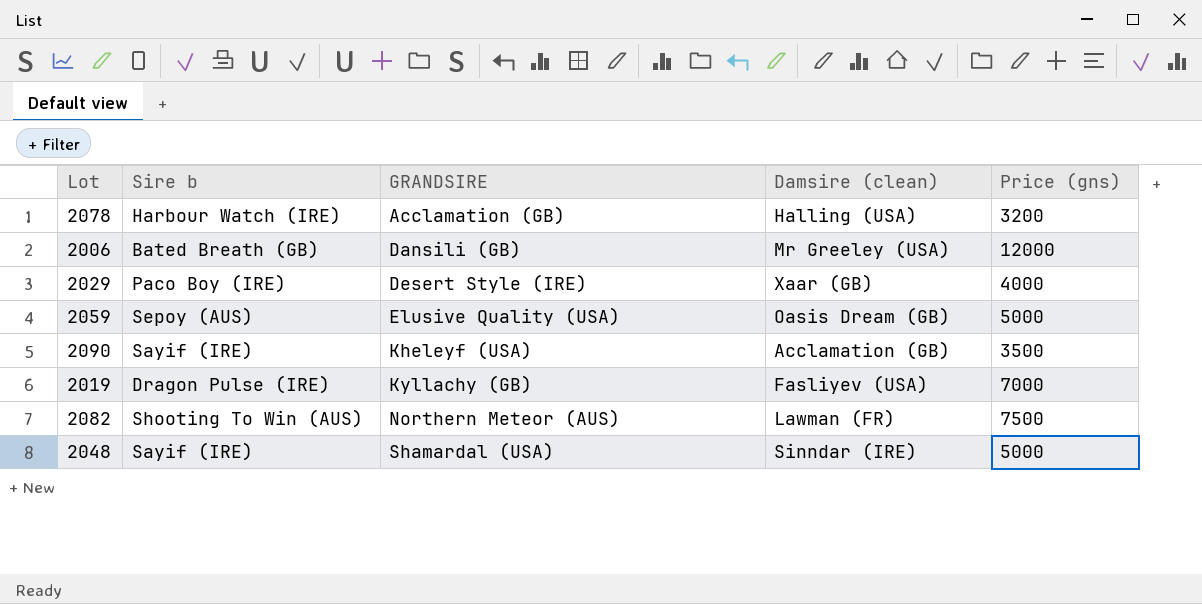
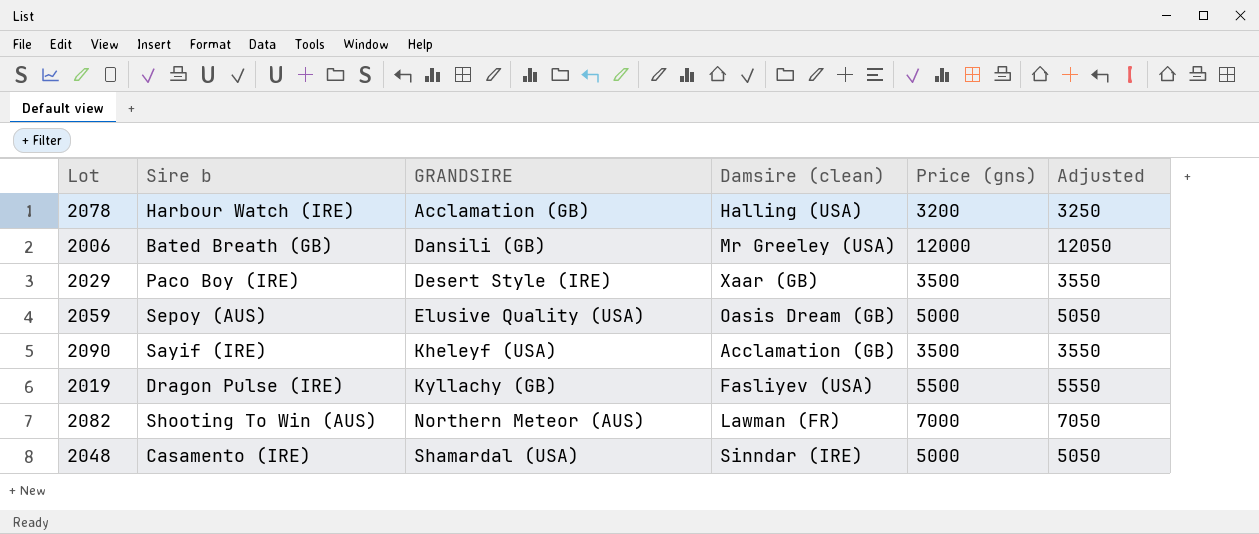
column Adjusted | formula: none -> [Price (gns)] + 50
2029 | Price (gns): 4000 -> 3500
2019 | Price (gns): 7000 -> 5500
2082 | Price (gns): 7500 -> 7000
2048 | Sire b: Sayif (IRE) -> Casamento (IRE)

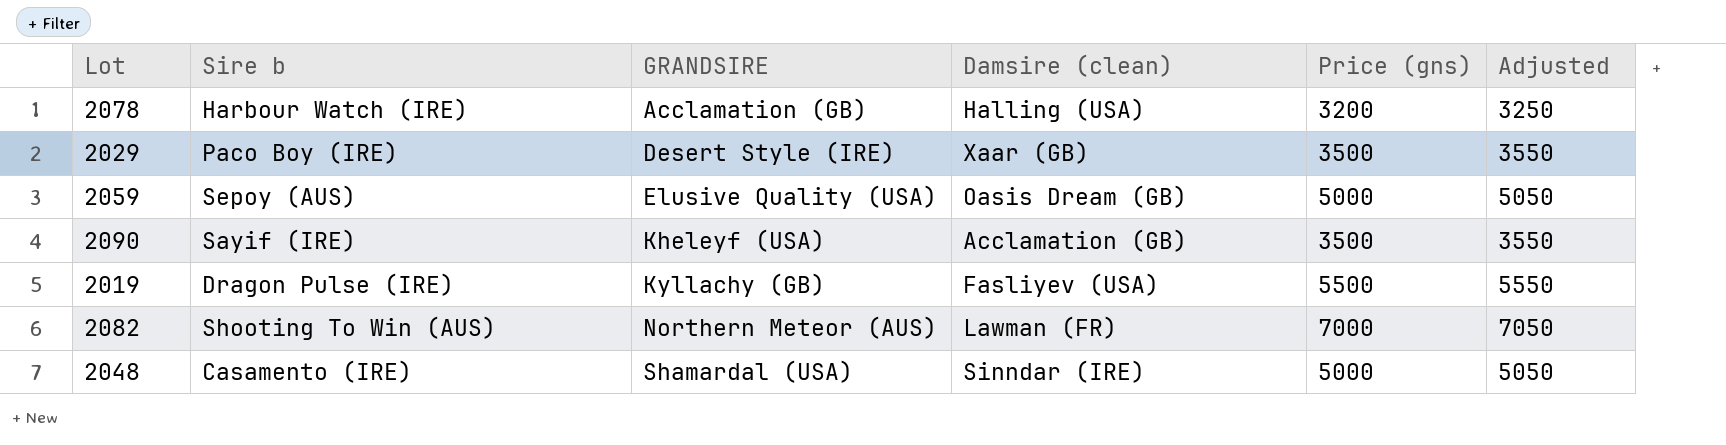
row 2006: Bated Breath (GB) | Dansili (GB) | Mr Greeley (USA) | 12000 | 12050 -> none

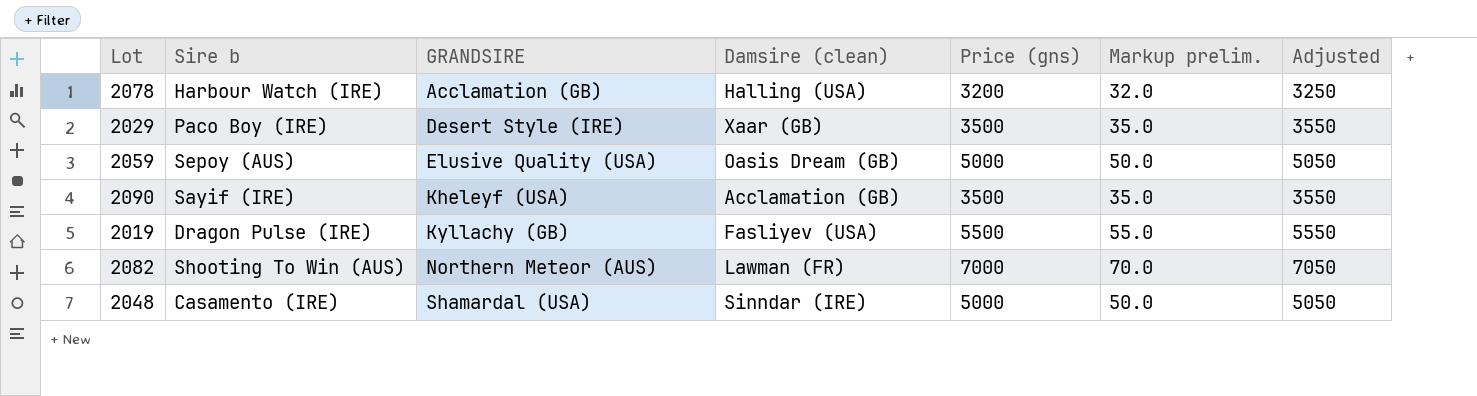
column Markup prelim. | formula: none -> [Price (gns)] * 0.01

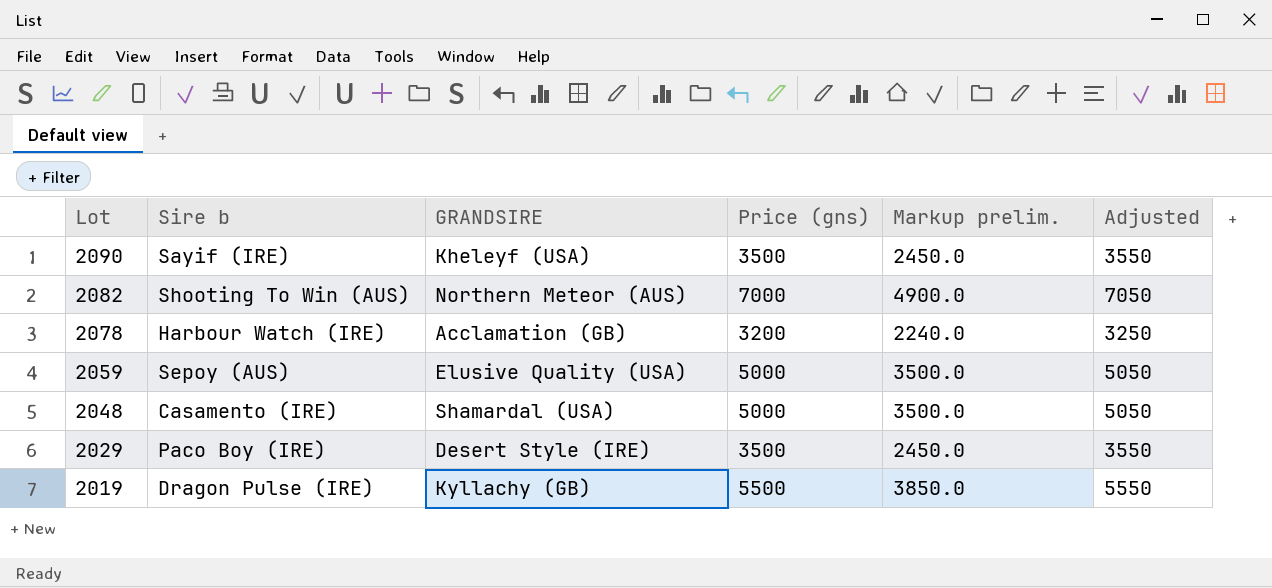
row order: GRANDSIRE ascending -> Lot descending
column Damsire (clean) | position: 4 -> none
column Markup prelim. | formula: [Price (gns)] * 0.01 -> [Price (gns)] * 0.7

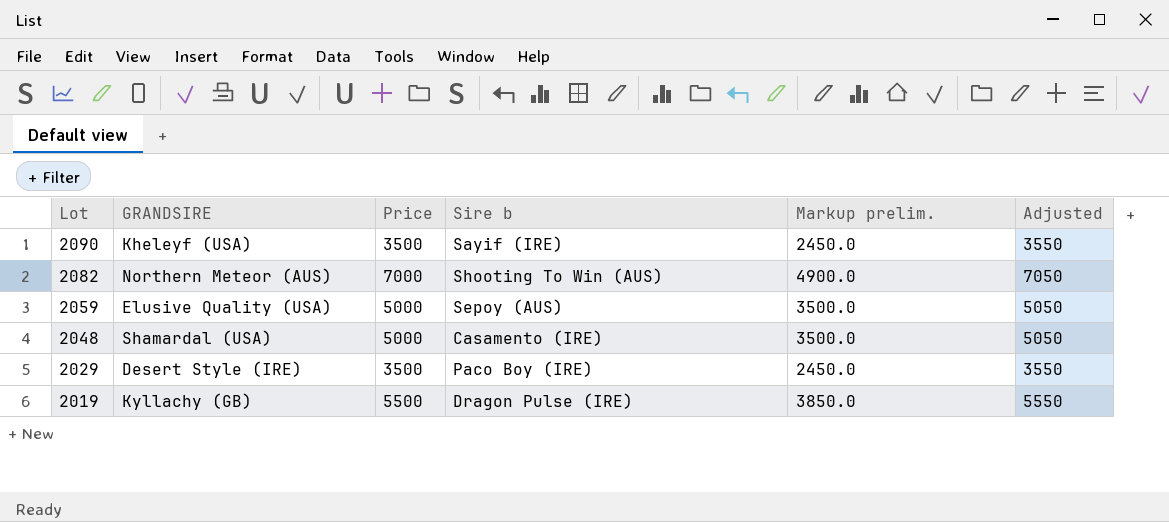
column name: Price (gns) -> Price
column Sire b | position: 2 -> 4
row 2078: Harbour Watch (IRE) | Acclamation (GB) | 3200 | 2240.0 | 3250 -> none

